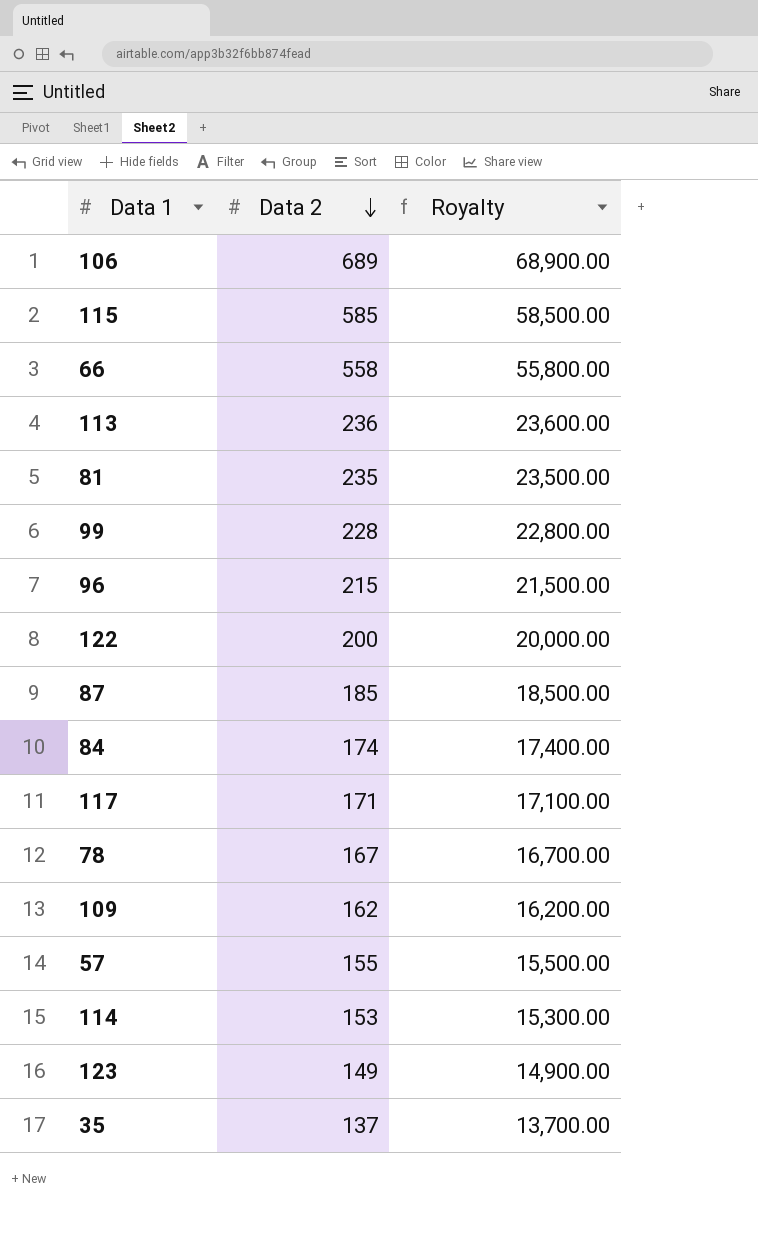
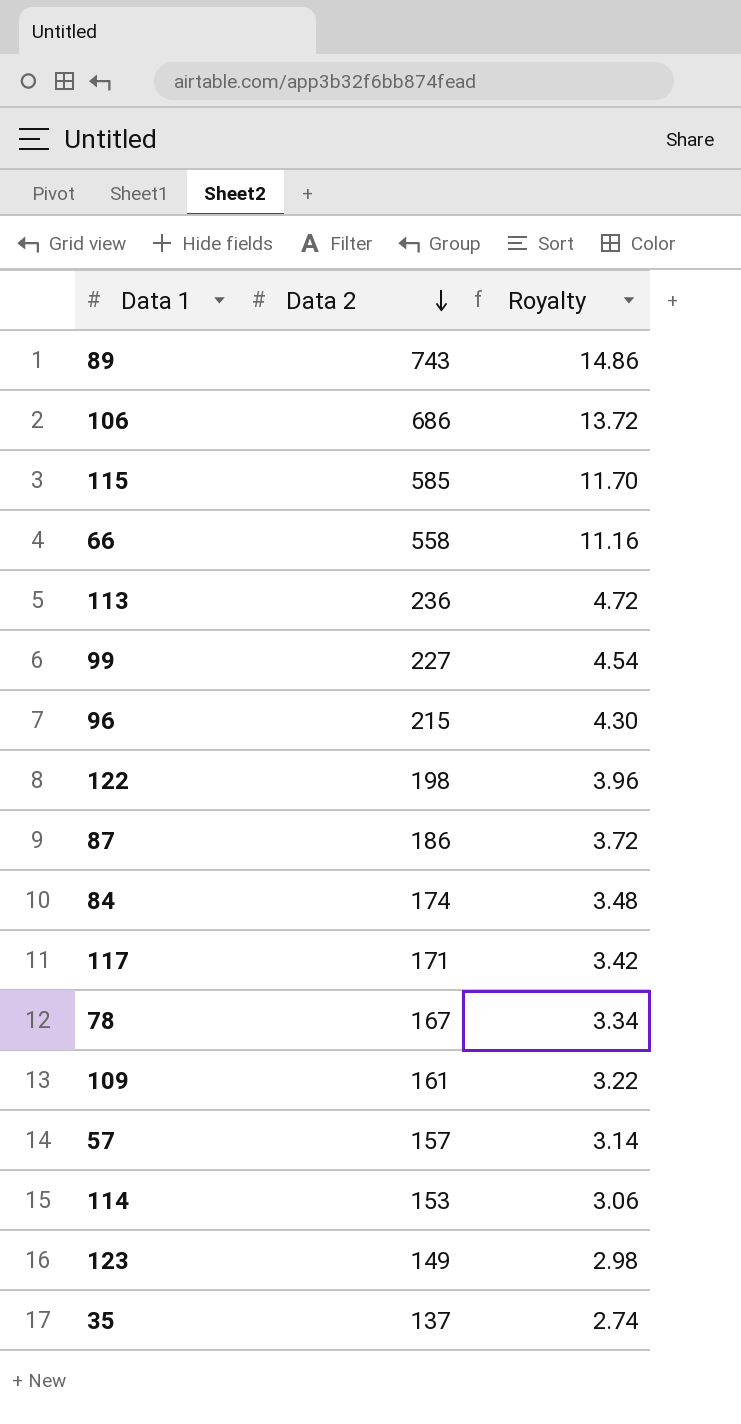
column Royalty | formula: [Data 2] * 100 -> [Data 2] * 0.02
row 81: 235 | 23,500.00 -> none
row 89: none -> 743 | 14.86
106 | Data 2: 689 -> 686
99 | Data 2: 228 -> 227
122 | Data 2: 200 -> 198
87 | Data 2: 185 -> 186
109 | Data 2: 162 -> 161
57 | Data 2: 155 -> 157

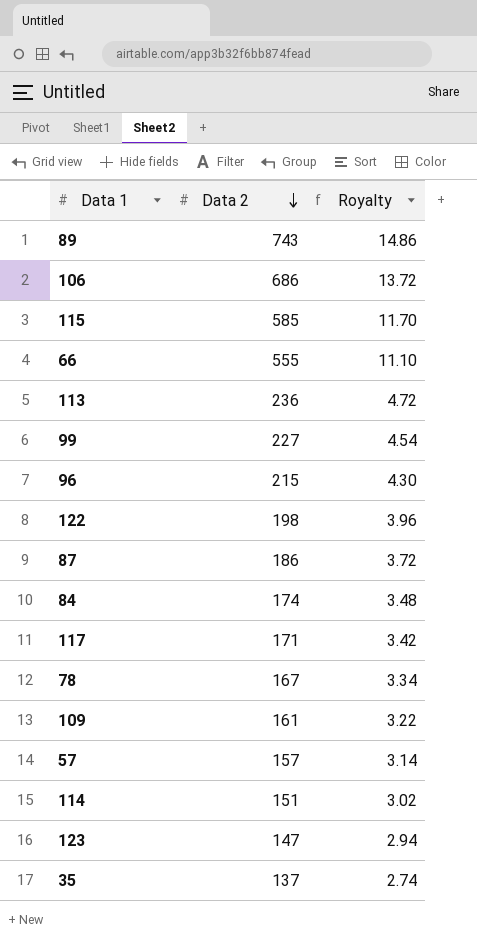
66 | Data 2: 558 -> 555
66 | Royalty: 11.16 -> 11.10
114 | Data 2: 153 -> 151
114 | Royalty: 3.06 -> 3.02
123 | Data 2: 149 -> 147
123 | Royalty: 2.98 -> 2.94

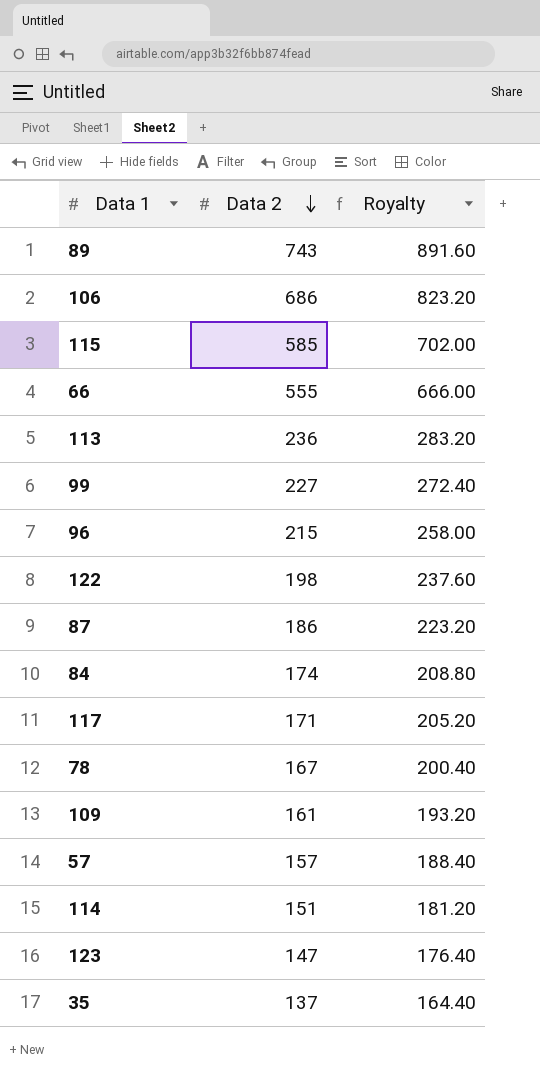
column Royalty | formula: [Data 2] * 0.02 -> [Data 2] * 1.2

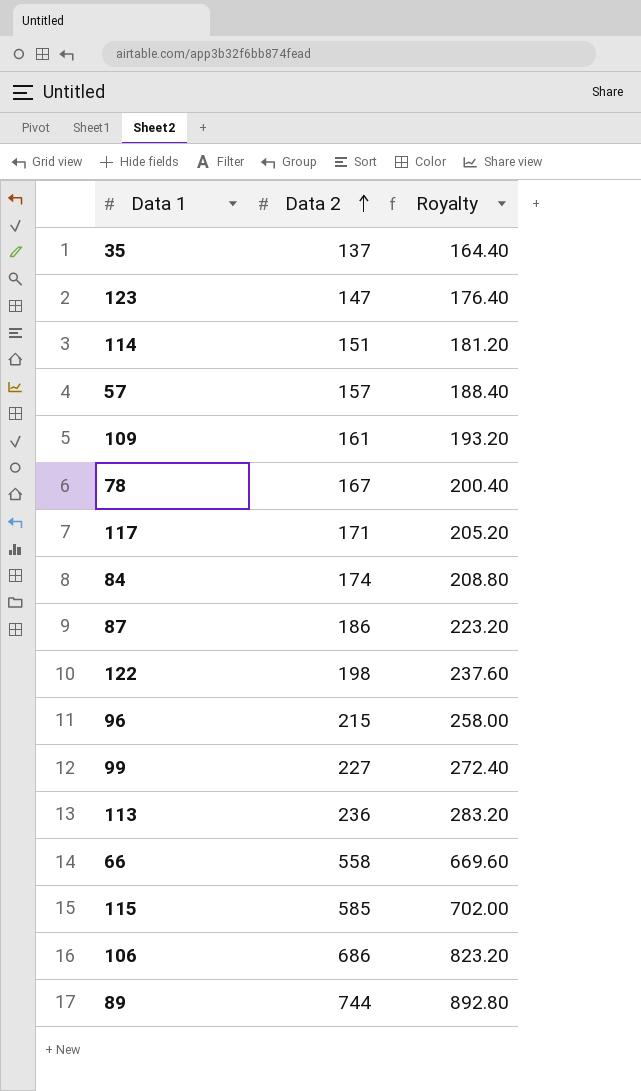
row order: Data 2 descending -> Data 2 ascending
66 | Data 2: 555 -> 558
66 | Royalty: 666.00 -> 669.60
89 | Data 2: 743 -> 744
89 | Royalty: 891.60 -> 892.80

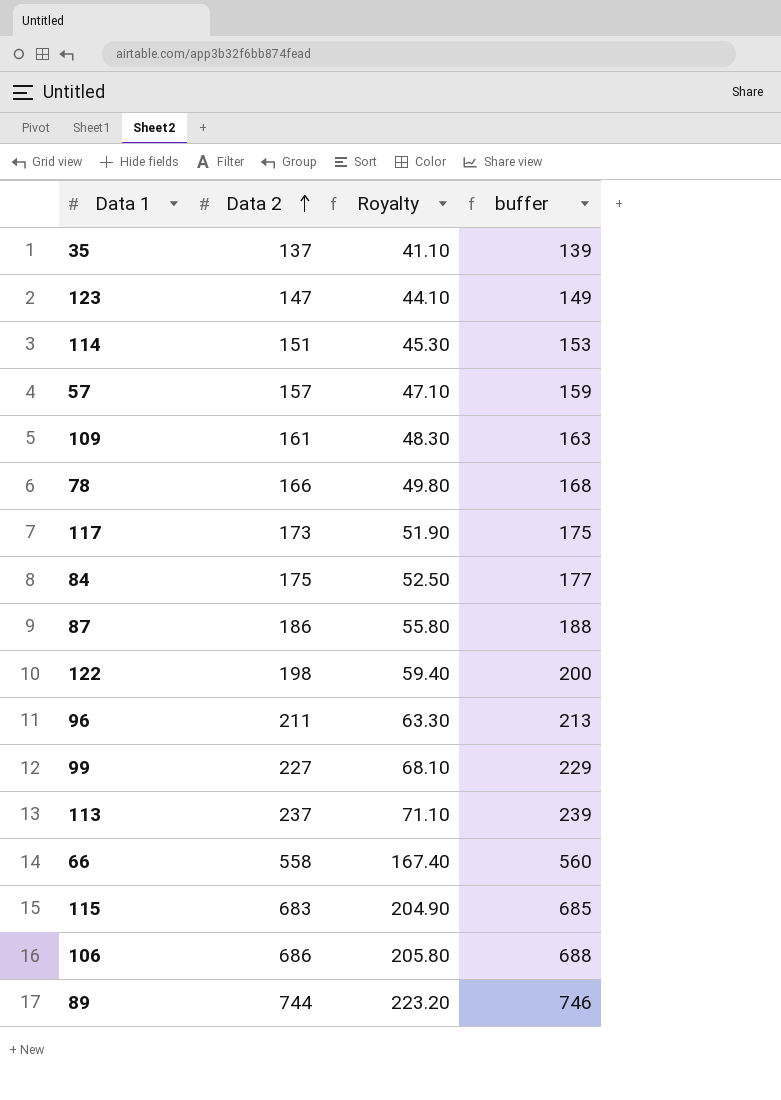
column Royalty | formula: [Data 2] * 1.2 -> [Data 2] * 0.3
column buffer | formula: none -> [Data 2] + 2
78 | Data 2: 167 -> 166
117 | Data 2: 171 -> 173
84 | Data 2: 174 -> 175
96 | Data 2: 215 -> 211
113 | Data 2: 236 -> 237
115 | Data 2: 585 -> 683

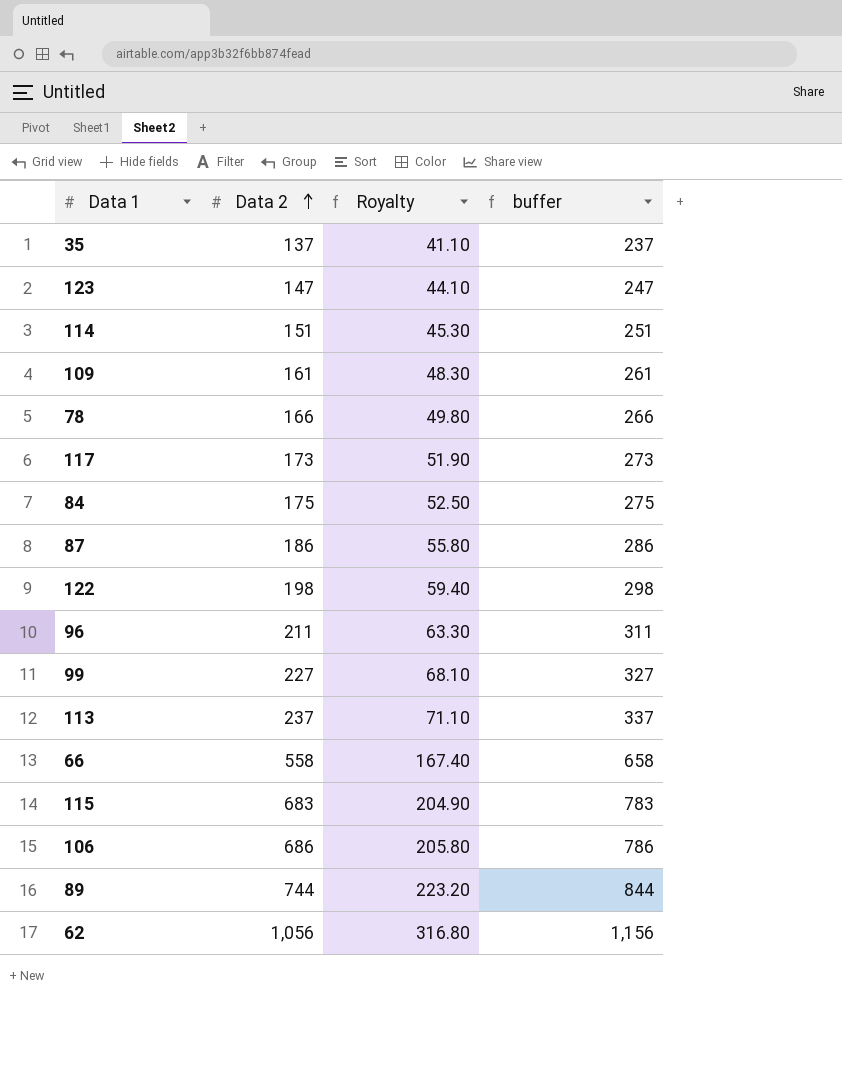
column buffer | formula: [Data 2] + 2 -> [Data 2] + 100
row 57: 157 | 47.10 | 159 -> none
row 62: none -> 1,056 | 316.80 | 1,156

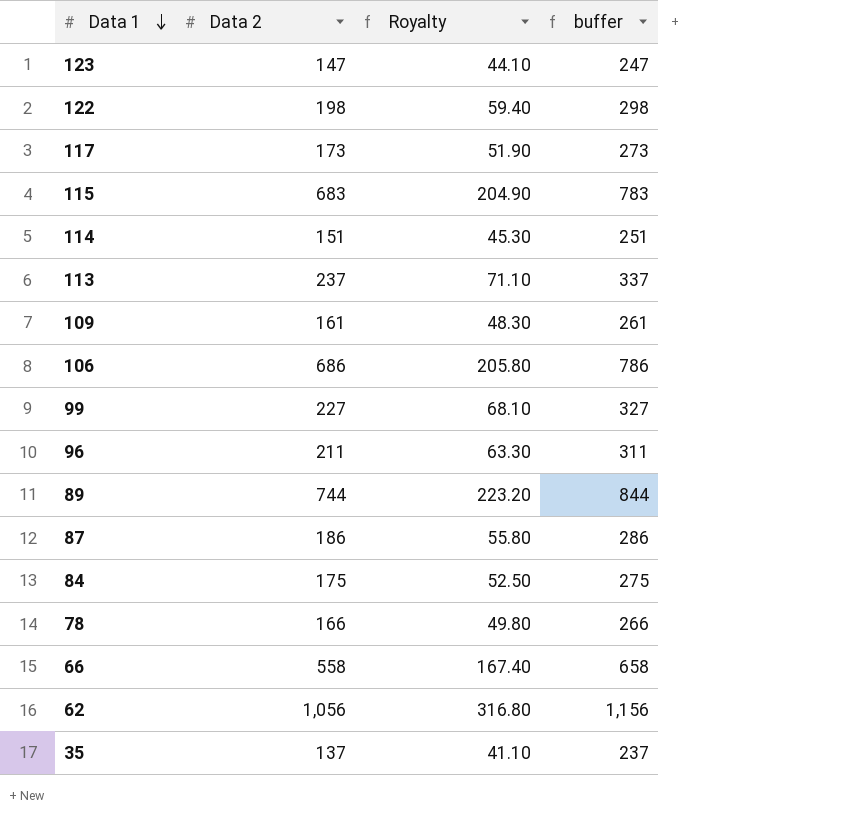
row order: Data 2 ascending -> Data 1 descending

